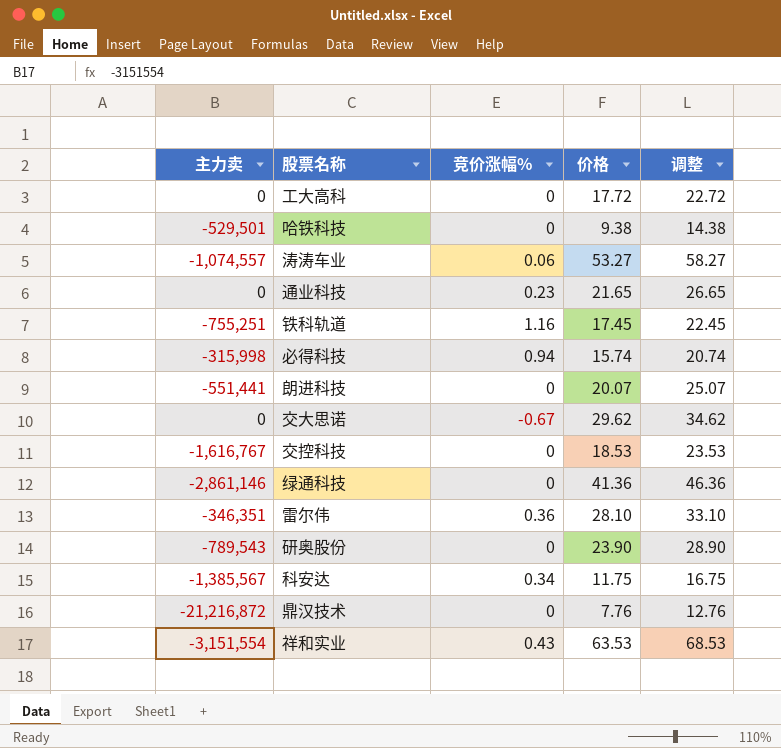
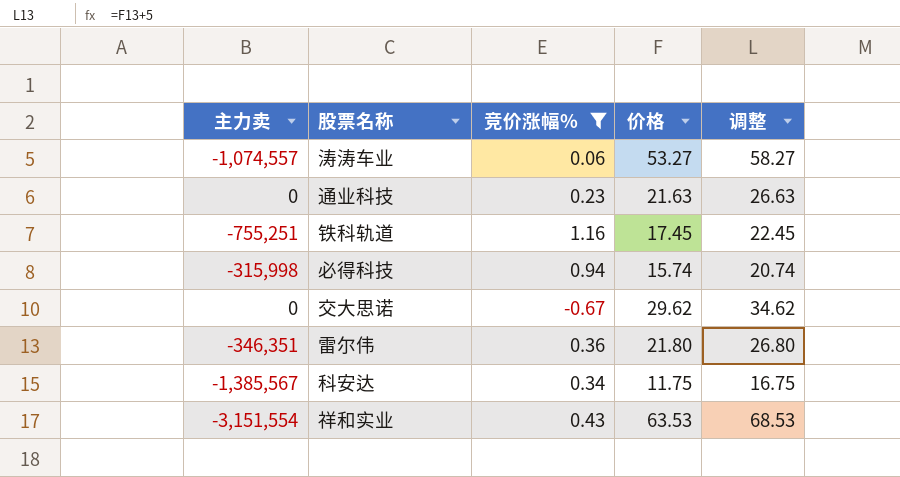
filter: none -> 竞价涨幅% != 0
通业科技 | 价格: 21.65 -> 21.63
通业科技 | 调整: 26.65 -> 26.63
雷尔伟 | 价格: 28.10 -> 21.80
雷尔伟 | 调整: 33.10 -> 26.80

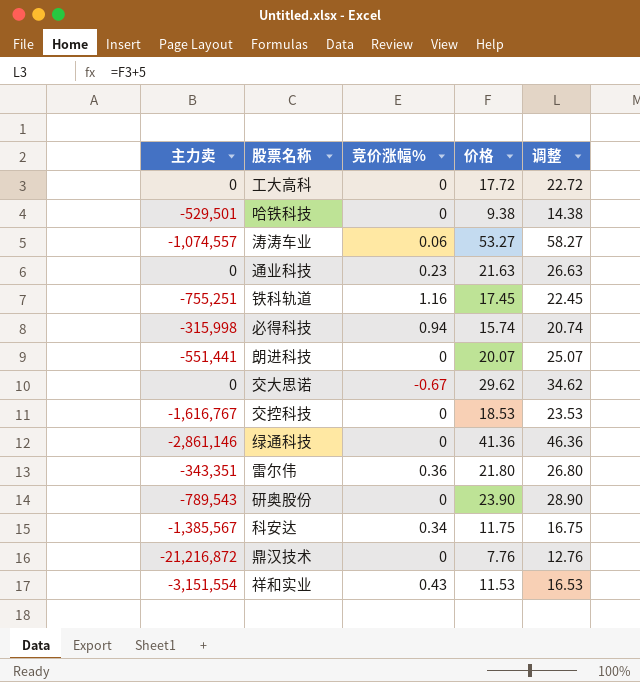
filter: 竞价涨幅% != 0 -> none
雷尔伟 | 主力卖: -346,351 -> -343,351
祥和实业 | 价格: 63.53 -> 11.53
祥和实业 | 调整: 68.53 -> 16.53

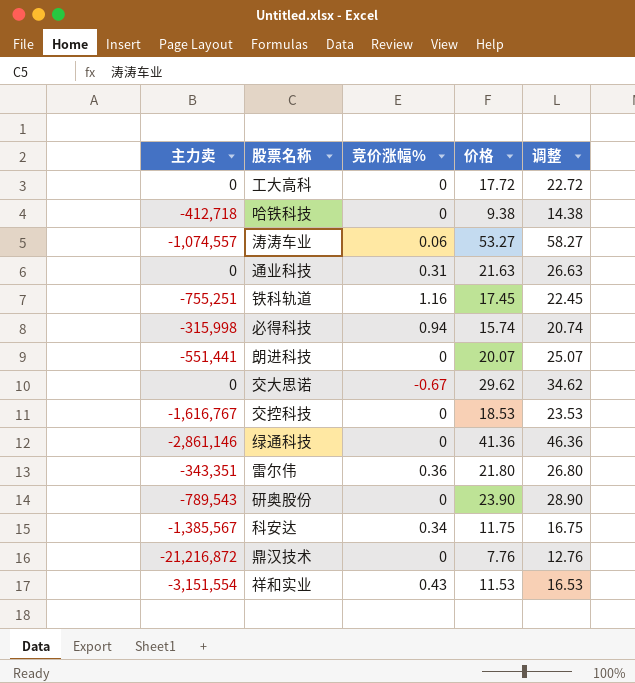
哈铁科技 | 主力卖: -529,501 -> -412,718
通业科技 | 竞价涨幅%: 0.23 -> 0.31

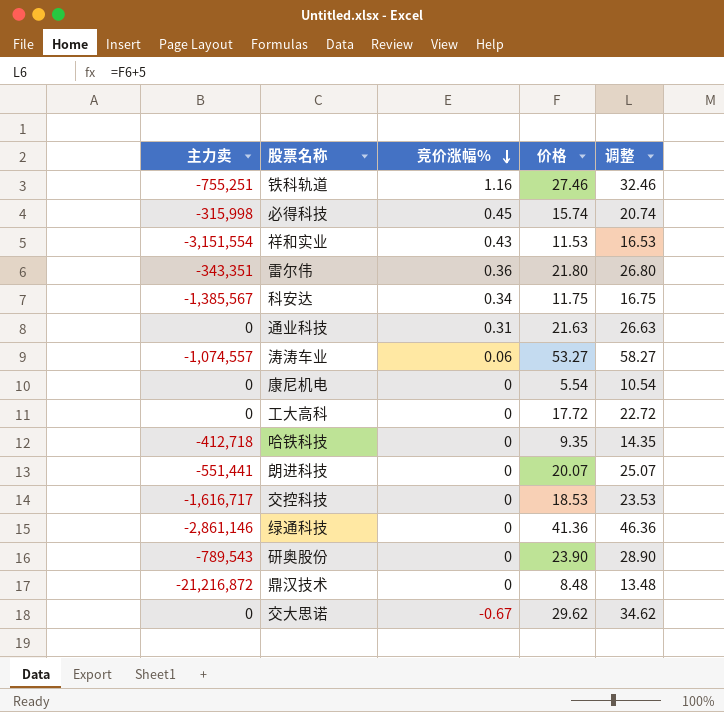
row order: none -> 竞价涨幅% descending
铁科轨道 | 价格: 17.45 -> 27.46
铁科轨道 | 调整: 22.45 -> 32.46
必得科技 | 竞价涨幅%: 0.94 -> 0.45
row 康尼机电: none -> 0 | 0 | 5.54 | 10.54
哈铁科技 | 价格: 9.38 -> 9.35
哈铁科技 | 调整: 14.38 -> 14.35
交控科技 | 主力卖: -1,616,767 -> -1,616,717
鼎汉技术 | 价格: 7.76 -> 8.48
鼎汉技术 | 调整: 12.76 -> 13.48

